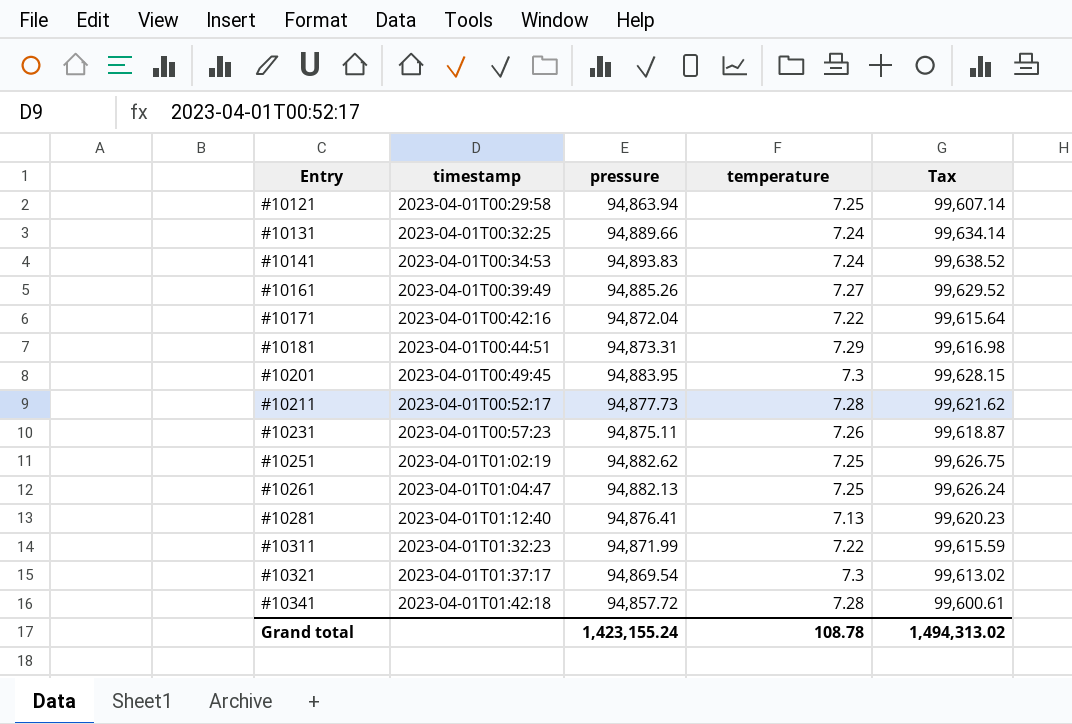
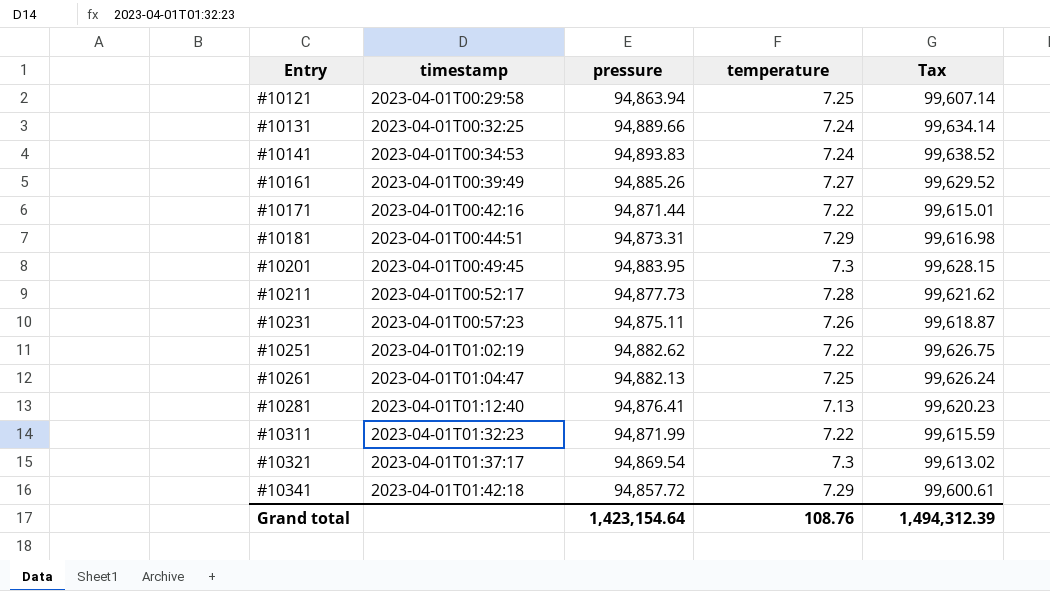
#10171 | pressure: 94,872.04 -> 94,871.44
#10171 | Tax: 99,615.64 -> 99,615.01
#10251 | temperature: 7.25 -> 7.22
#10341 | temperature: 7.28 -> 7.29
Grand total | pressure: 1,423,155.24 -> 1,423,154.64
Grand total | temperature: 108.78 -> 108.76
Grand total | Tax: 1,494,313.02 -> 1,494,312.39

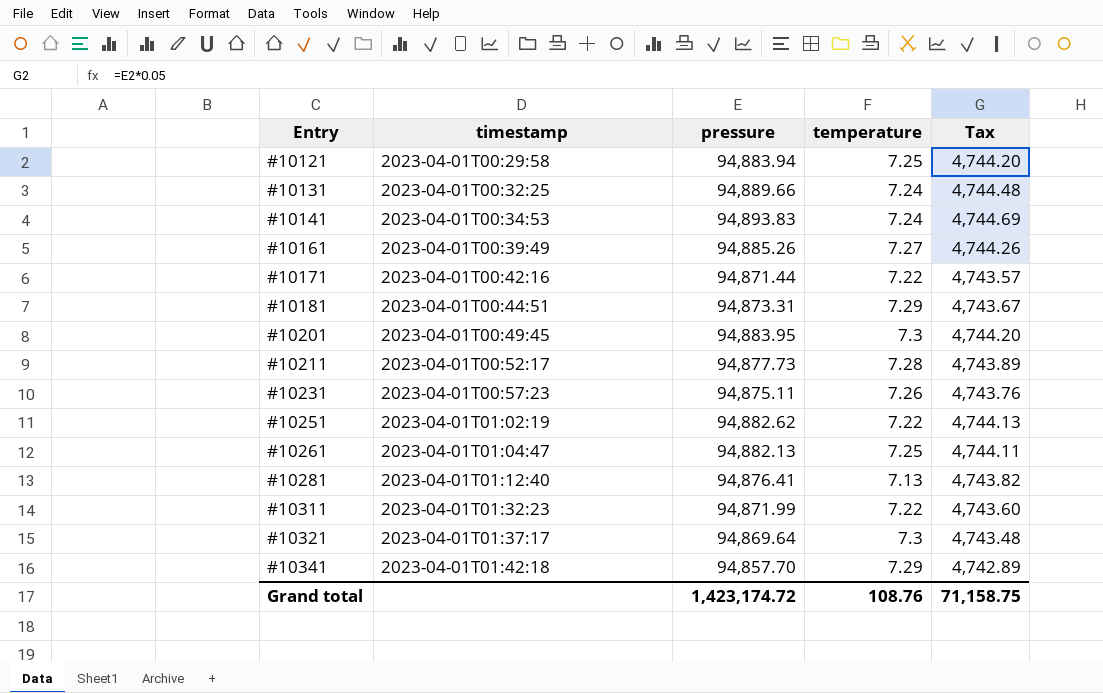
column Tax | formula: [pressure] * 1.05 -> [pressure] * 0.05
#10121 | pressure: 94,863.94 -> 94,883.94
#10321 | pressure: 94,869.54 -> 94,869.64
#10341 | pressure: 94,857.72 -> 94,857.70
Grand total | pressure: 1,423,154.64 -> 1,423,174.72
Grand total | Tax: 1,494,312.39 -> 71,158.75

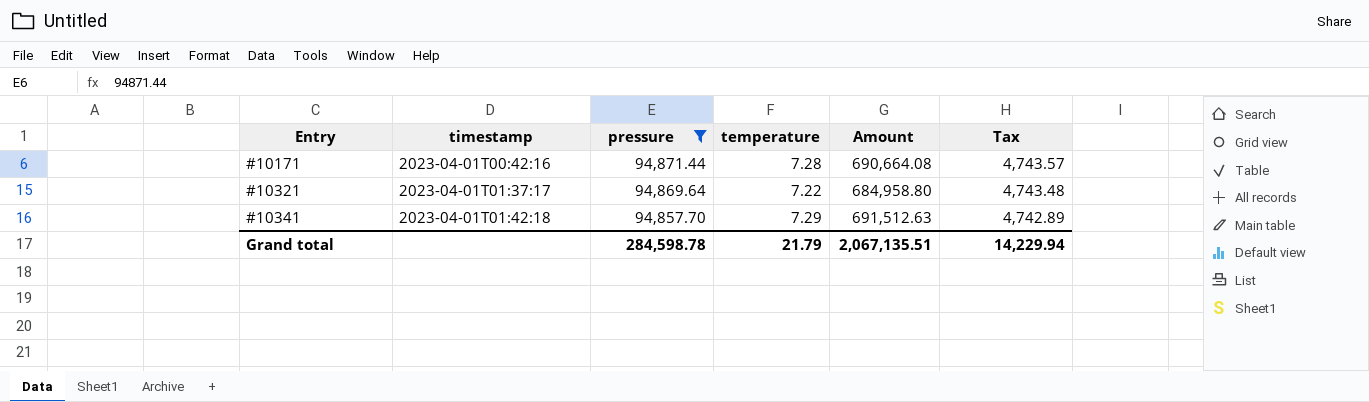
filter: none -> pressure <= 94,871.44
column Amount | formula: none -> [pressure] * [temperature]
#10171 | temperature: 7.22 -> 7.28
#10321 | temperature: 7.3 -> 7.22
Grand total | pressure: 1,423,174.72 -> 284,598.78
Grand total | temperature: 108.76 -> 21.79
Grand total | Tax: 71,158.75 -> 14,229.94

